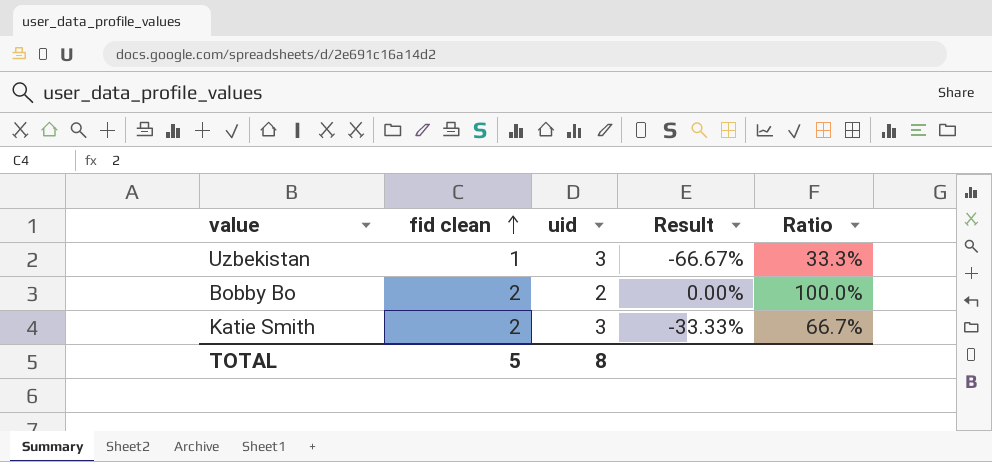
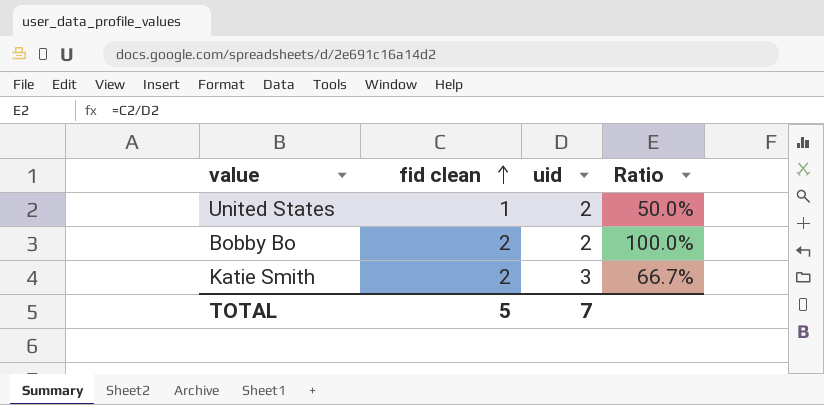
column Result | formula: ([fid clean] - [uid]) / [uid] -> none
row Uzbekistan: 1 | 3 | -66.67% | 33.3% -> none
row United States: none -> 1 | 2 | 50.0%
TOTAL | uid: 8 -> 7

